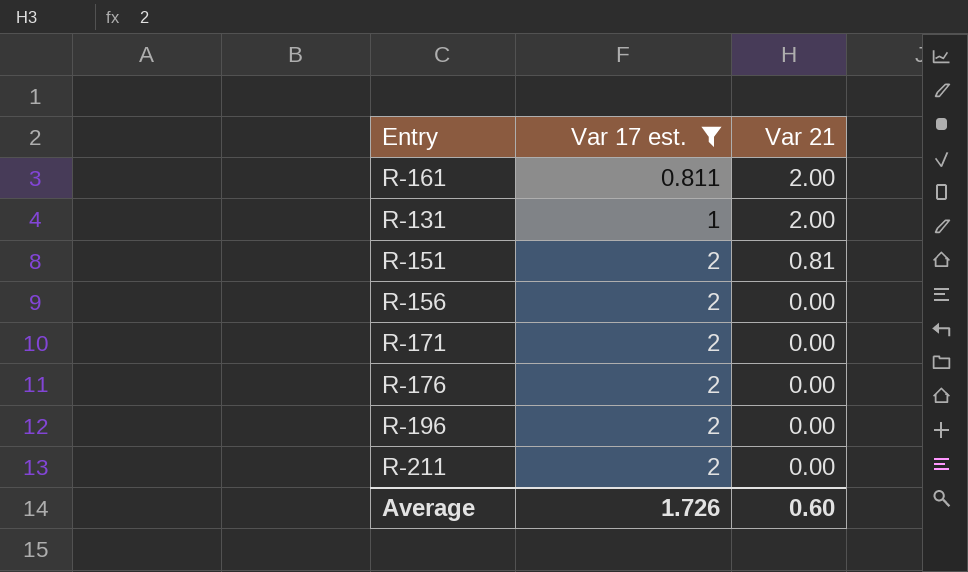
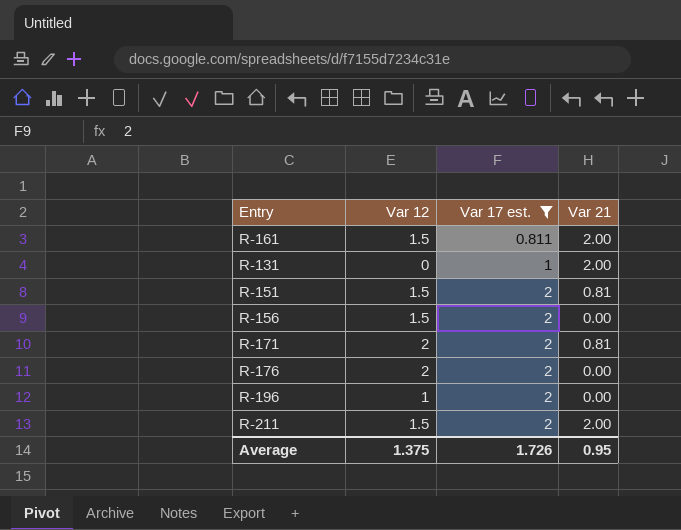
column Var 12 | position: none -> 2
R-171 | Var 21: 0.00 -> 0.81
R-211 | Var 21: 0.00 -> 2.00
Average | Var 21: 0.60 -> 0.95

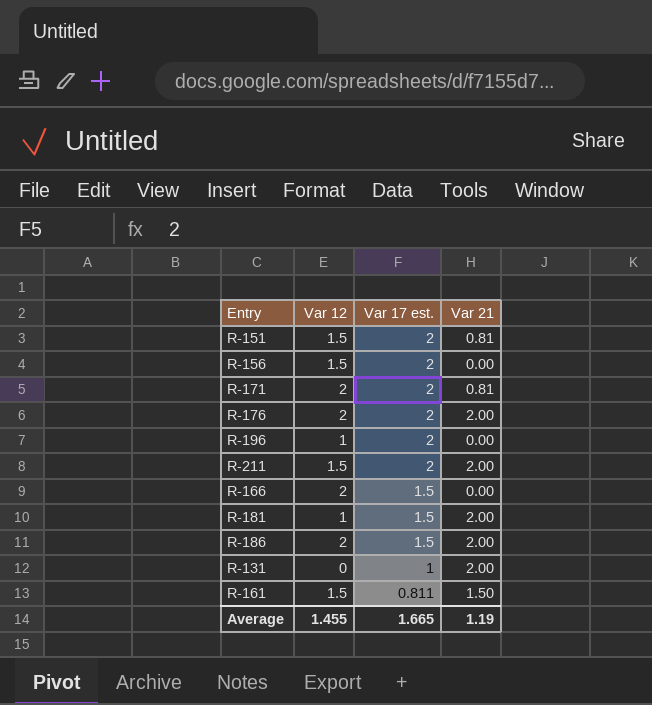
filter: Var 17 est. != 1.5 -> none
row order: Var 17 est. ascending -> Var 17 est. descending
R-176 | Var 21: 0.00 -> 2.00
R-161 | Var 21: 2.00 -> 1.50
Average | Var 12: 1.375 -> 1.455
Average | Var 17 est.: 1.726 -> 1.665
Average | Var 21: 0.95 -> 1.19

